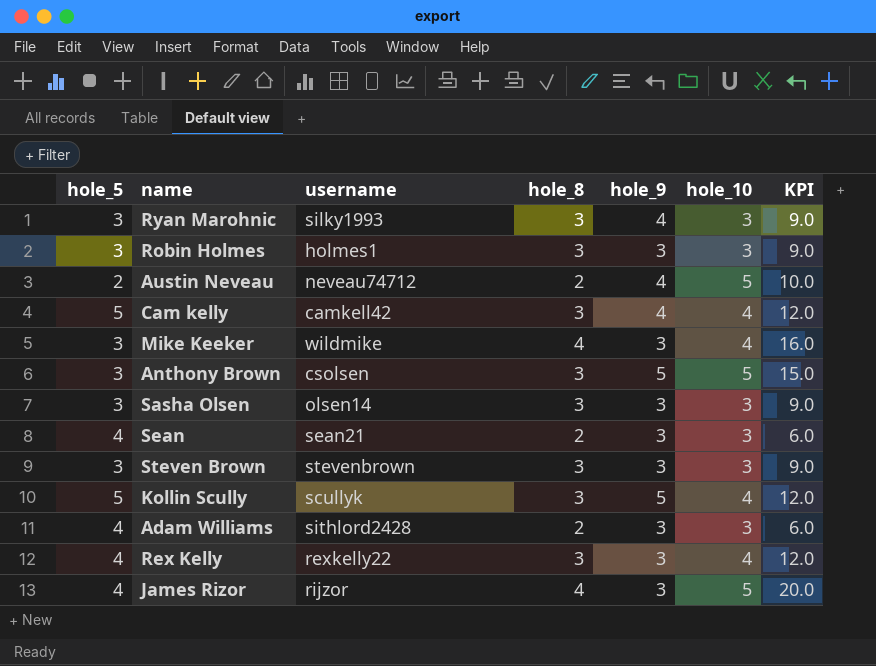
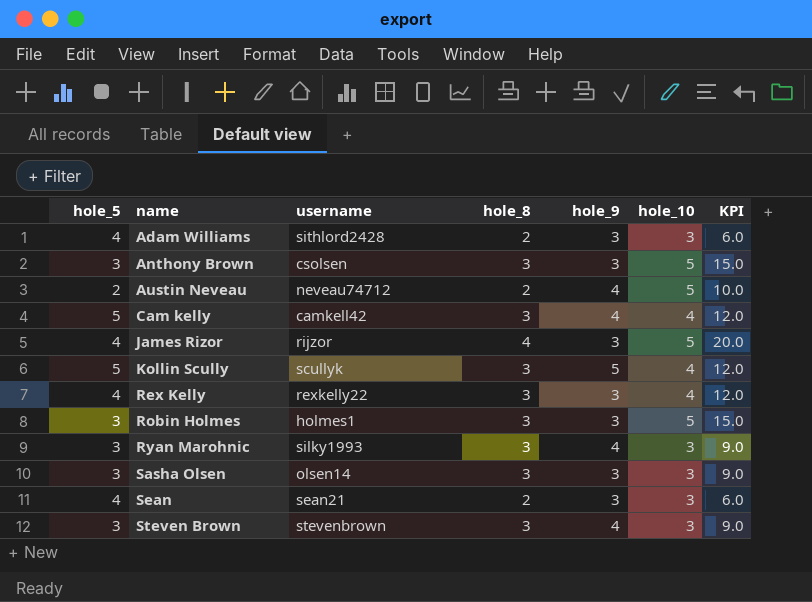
row order: none -> name ascending
row Mike Keeker: 3 | wildmike | 4 | 3 | 4 | 16.0 -> none
Anthony Brown | hole_9: 5 -> 3
Robin Holmes | hole_10: 3 -> 5
Robin Holmes | KPI: 9.0 -> 15.0
Steven Brown | hole_9: 3 -> 4

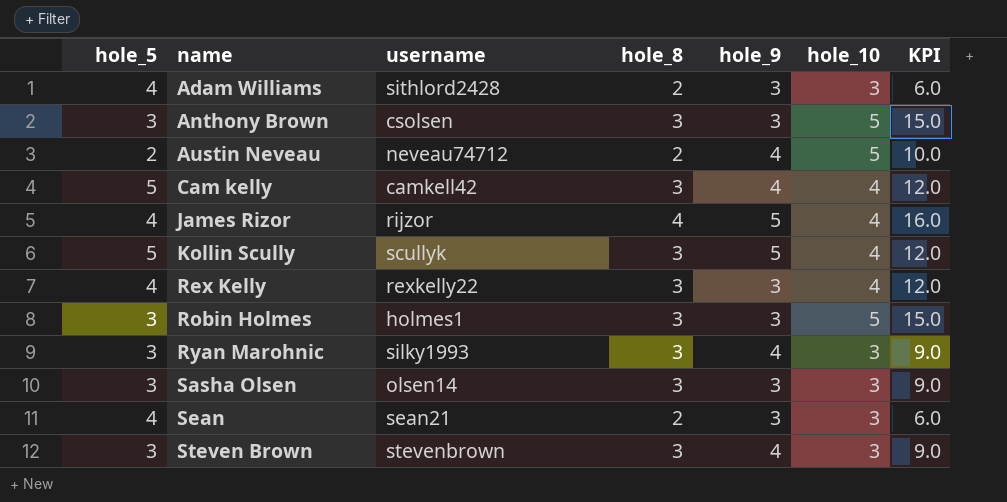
James Rizor | hole_9: 3 -> 5
James Rizor | hole_10: 5 -> 4
James Rizor | KPI: 20.0 -> 16.0

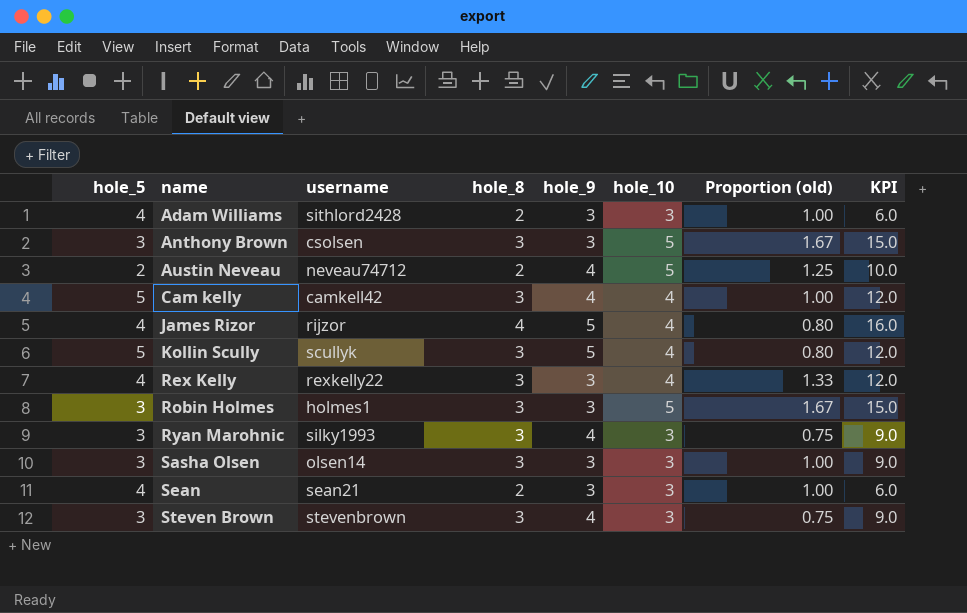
column Proportion (old) | formula: none -> [hole_10] / [hole_9]

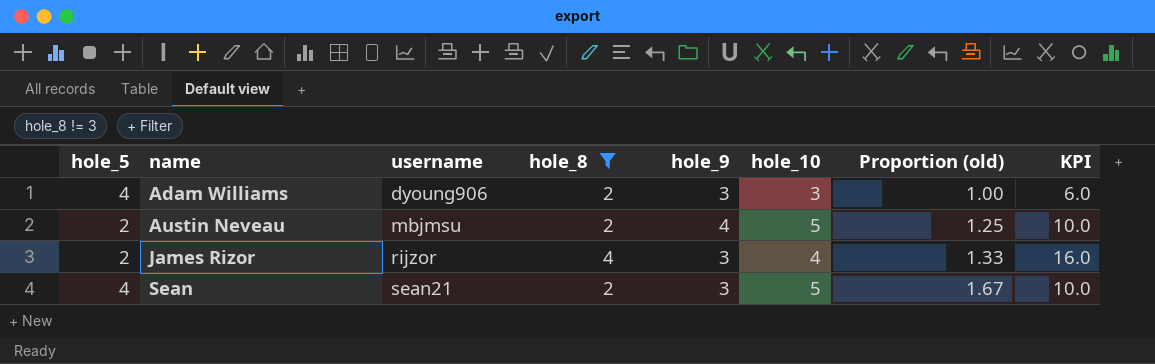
filter: none -> hole_8 != 3
Adam Williams | username: sithlord2428 -> dyoung906
Austin Neveau | username: neveau74712 -> mbjmsu
James Rizor | hole_5: 4 -> 2
James Rizor | hole_9: 5 -> 3
James Rizor | Proportion (old): 0.80 -> 1.33
Sean | hole_10: 3 -> 5
Sean | Proportion (old): 1.00 -> 1.67
Sean | KPI: 6.0 -> 10.0

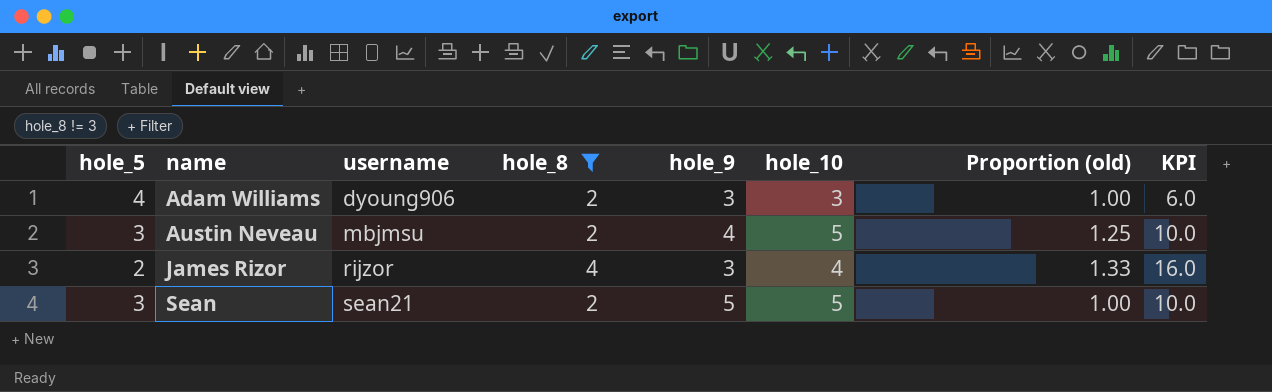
Austin Neveau | hole_5: 2 -> 3
Sean | hole_5: 4 -> 3
Sean | hole_9: 3 -> 5
Sean | Proportion (old): 1.67 -> 1.00

